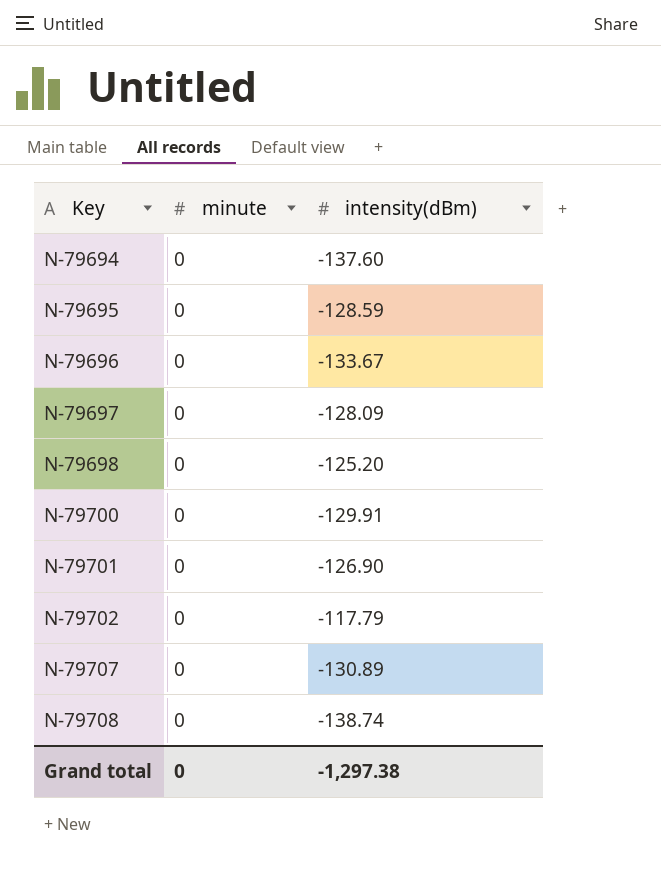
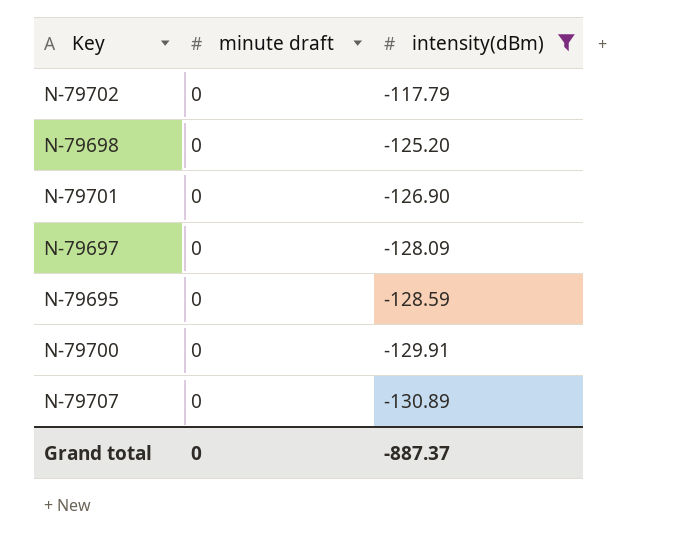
filter: none -> intensity(dBm) >= -130.89
row order: Key ascending -> intensity(dBm) descending
column name: minute -> minute draft
Grand total | intensity(dBm): -1,297.38 -> -887.37

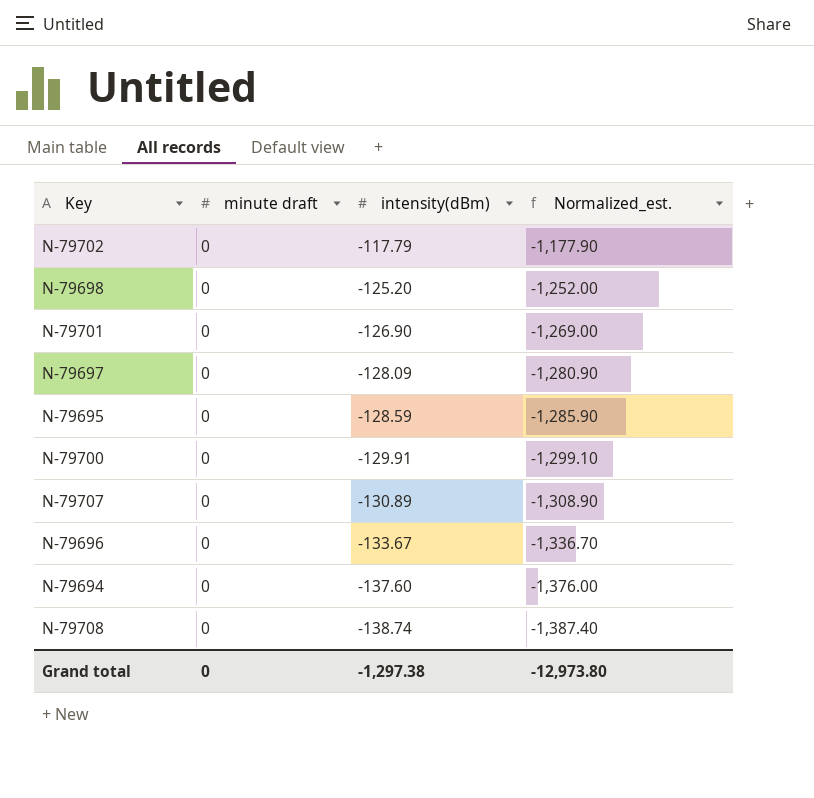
filter: intensity(dBm) >= -130.89 -> none
column Normalized_est. | formula: none -> [intensity(dBm)] * 10
Grand total | intensity(dBm): -887.37 -> -1,297.38

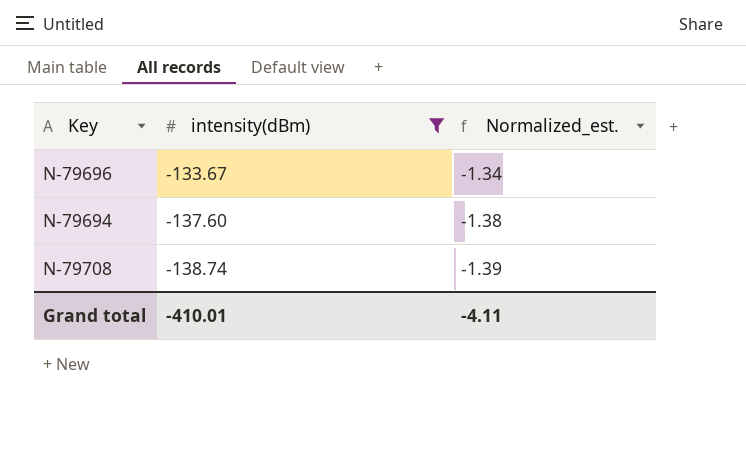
filter: none -> intensity(dBm) <= -133.67
column minute draft | position: 2 -> none
column Normalized_est. | formula: [intensity(dBm)] * 10 -> [intensity(dBm)] * 0.01
Grand total | intensity(dBm): -1,297.38 -> -410.01
Grand total | Normalized_est.: -12,973.80 -> -4.11

